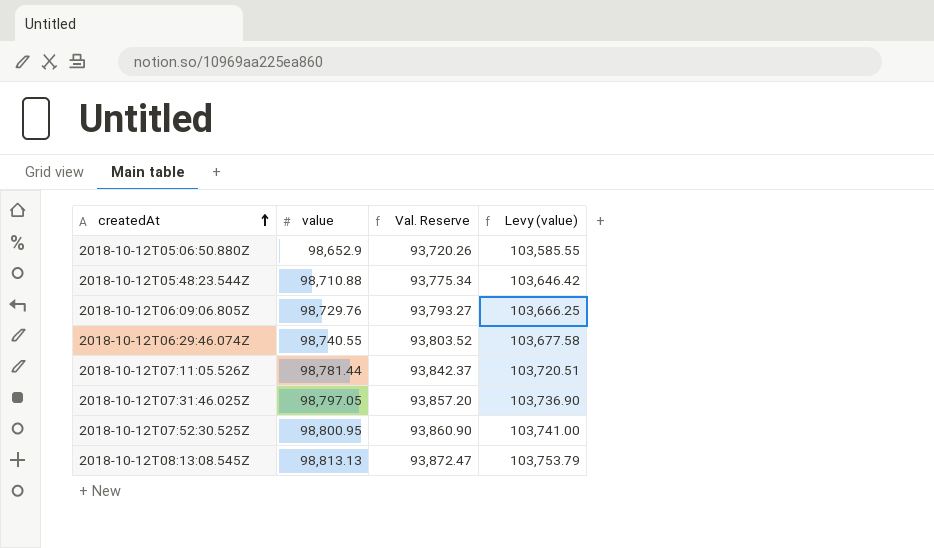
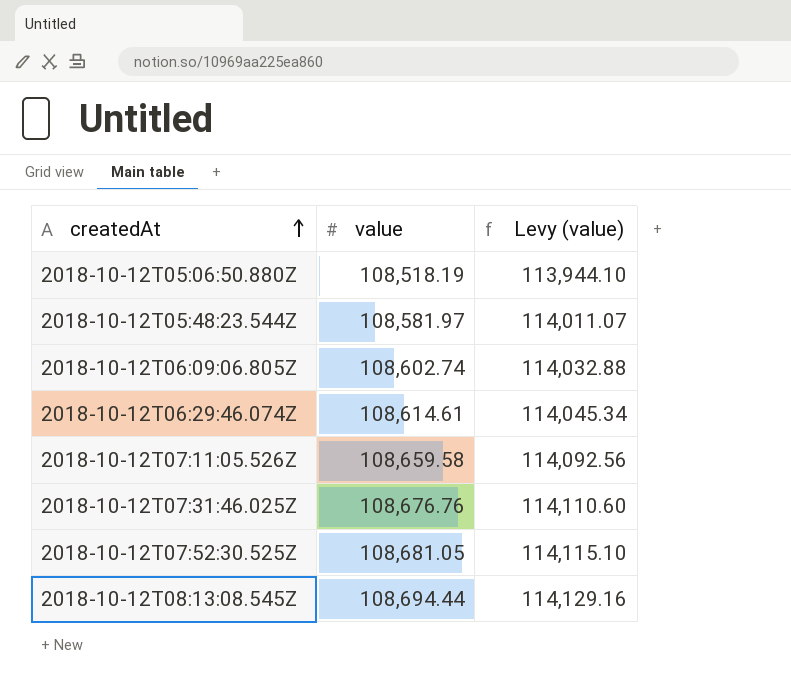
column Val. Reserve | formula: [value] * 0.95 -> none
2018-10-12T05:06:50.880Z | value: 98,652.9 -> 108,518.19
2018-10-12T05:06:50.880Z | Levy (value): 103,585.55 -> 113,944.10
2018-10-12T05:48:23.544Z | value: 98,710.88 -> 108,581.97
2018-10-12T05:48:23.544Z | Levy (value): 103,646.42 -> 114,011.07
2018-10-12T06:09:06.805Z | value: 98,729.76 -> 108,602.74
2018-10-12T06:09:06.805Z | Levy (value): 103,666.25 -> 114,032.88
2018-10-12T06:29:46.074Z | value: 98,740.55 -> 108,614.61
2018-10-12T06:29:46.074Z | Levy (value): 103,677.58 -> 114,045.34
2018-10-12T07:11:05.526Z | value: 98,781.44 -> 108,659.58
2018-10-12T07:11:05.526Z | Levy (value): 103,720.51 -> 114,092.56
2018-10-12T07:31:46.025Z | value: 98,797.05 -> 108,676.76
2018-10-12T07:31:46.025Z | Levy (value): 103,736.90 -> 114,110.60
2018-10-12T07:52:30.525Z | value: 98,800.95 -> 108,681.05
2018-10-12T07:52:30.525Z | Levy (value): 103,741.00 -> 114,115.10
2018-10-12T08:13:08.545Z | value: 98,813.13 -> 108,694.44
2018-10-12T08:13:08.545Z | Levy (value): 103,753.79 -> 114,129.16

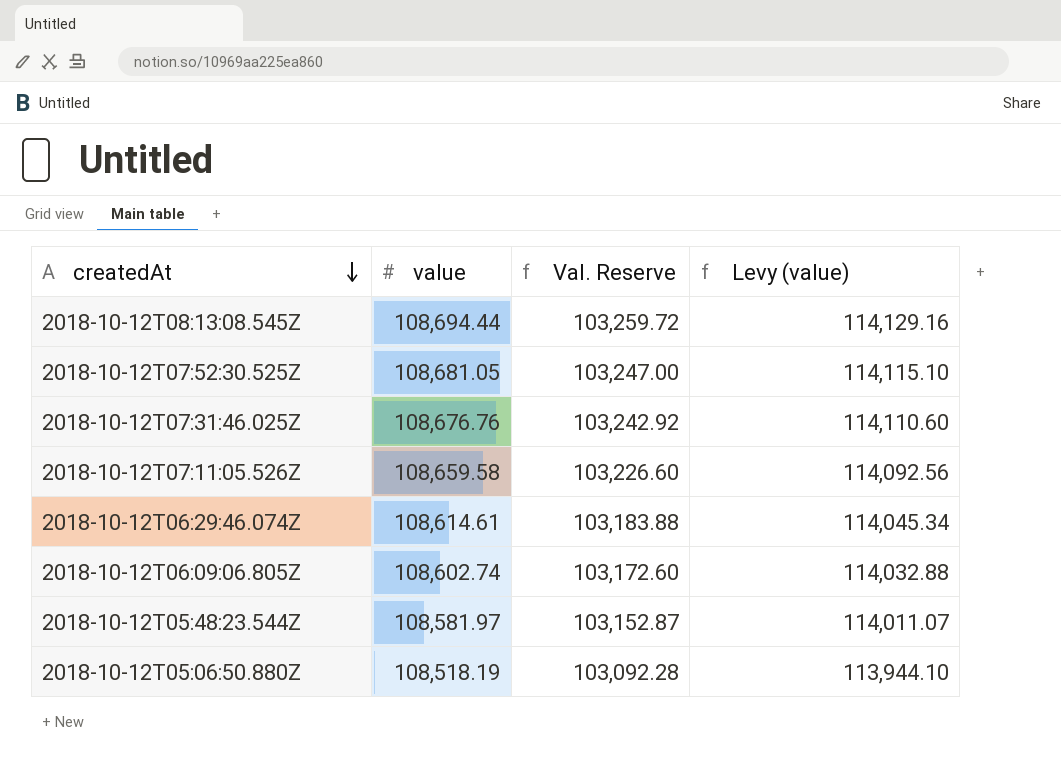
row order: createdAt ascending -> createdAt descending
column Val. Reserve | formula: none -> [value] * 0.95

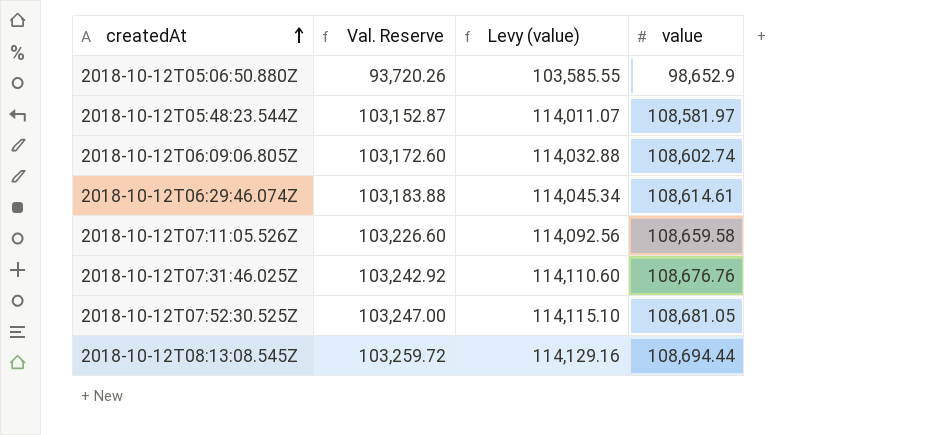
row order: createdAt descending -> createdAt ascending
column value | position: 2 -> 4
2018-10-12T05:06:50.880Z | Val. Reserve: 103,092.28 -> 93,720.26
2018-10-12T05:06:50.880Z | Levy (value): 113,944.10 -> 103,585.55
2018-10-12T05:06:50.880Z | value: 108,518.19 -> 98,652.9

